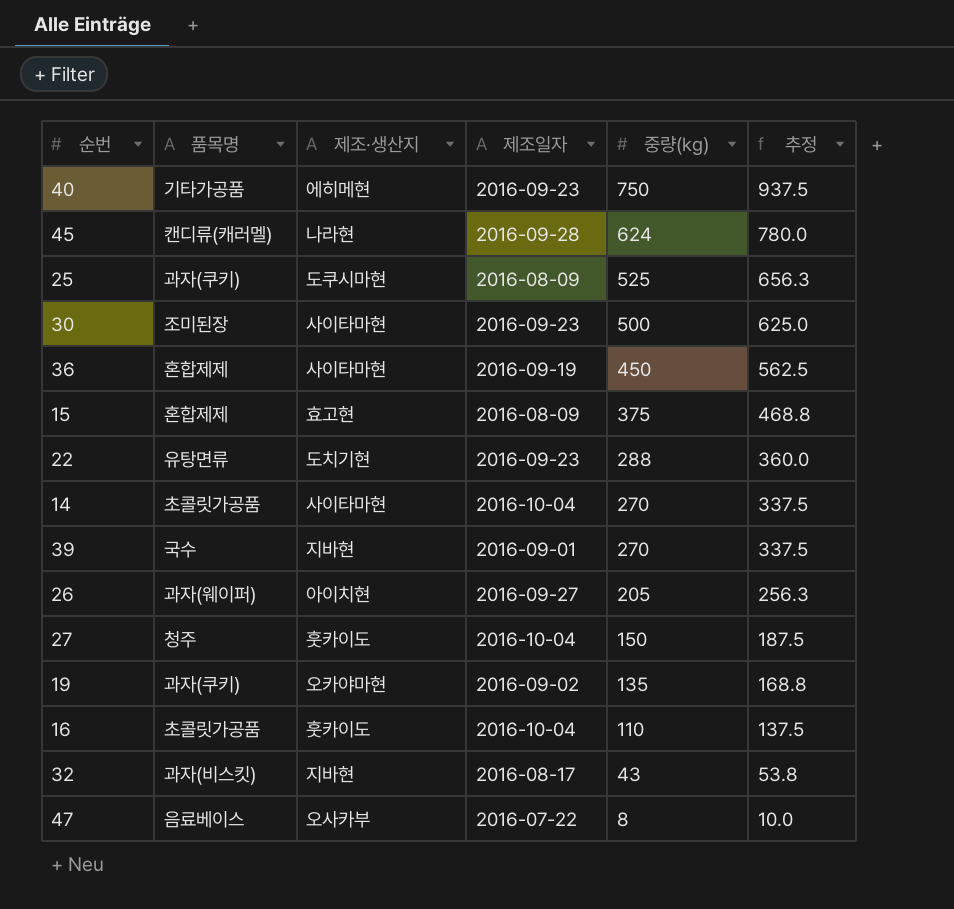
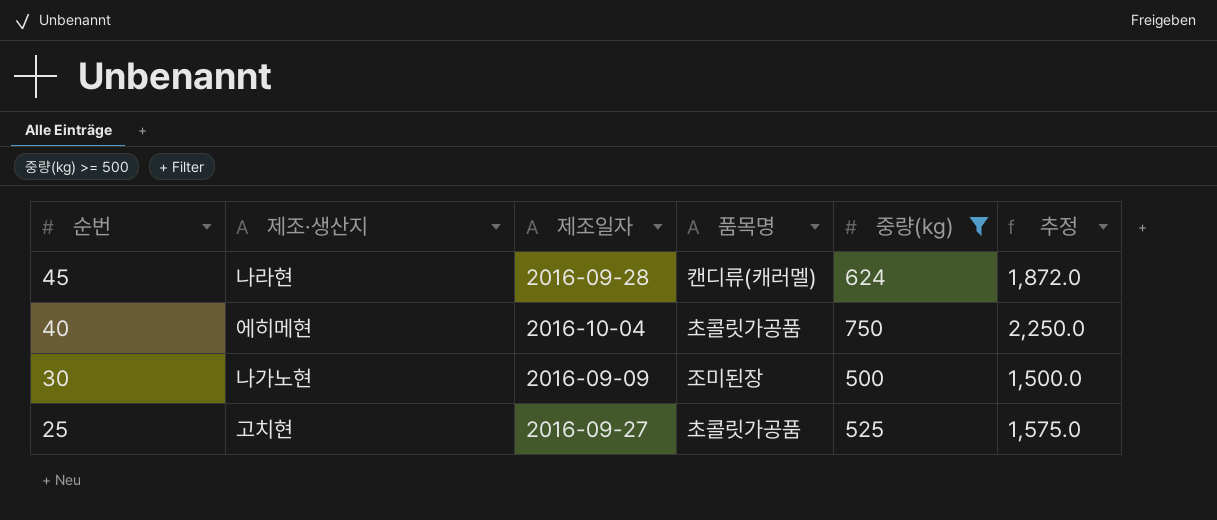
filter: none -> 중량(kg) >= 500
row order: 중량(kg) descending -> 순번 descending
column 품목명 | position: 2 -> 4
column 추정 | formula: [중량(kg)] * 1.25 -> [중량(kg)] * 3
40 | 제조일자: 2016-09-23 -> 2016-10-04
40 | 품목명: 기타가공품 -> 초콜릿가공품
30 | 제조·생산지: 사이타마현 -> 나가노현
30 | 제조일자: 2016-09-23 -> 2016-09-09
25 | 제조·생산지: 도쿠시마현 -> 고치현
25 | 제조일자: 2016-08-09 -> 2016-09-27
25 | 품목명: 과자(쿠키) -> 초콜릿가공품

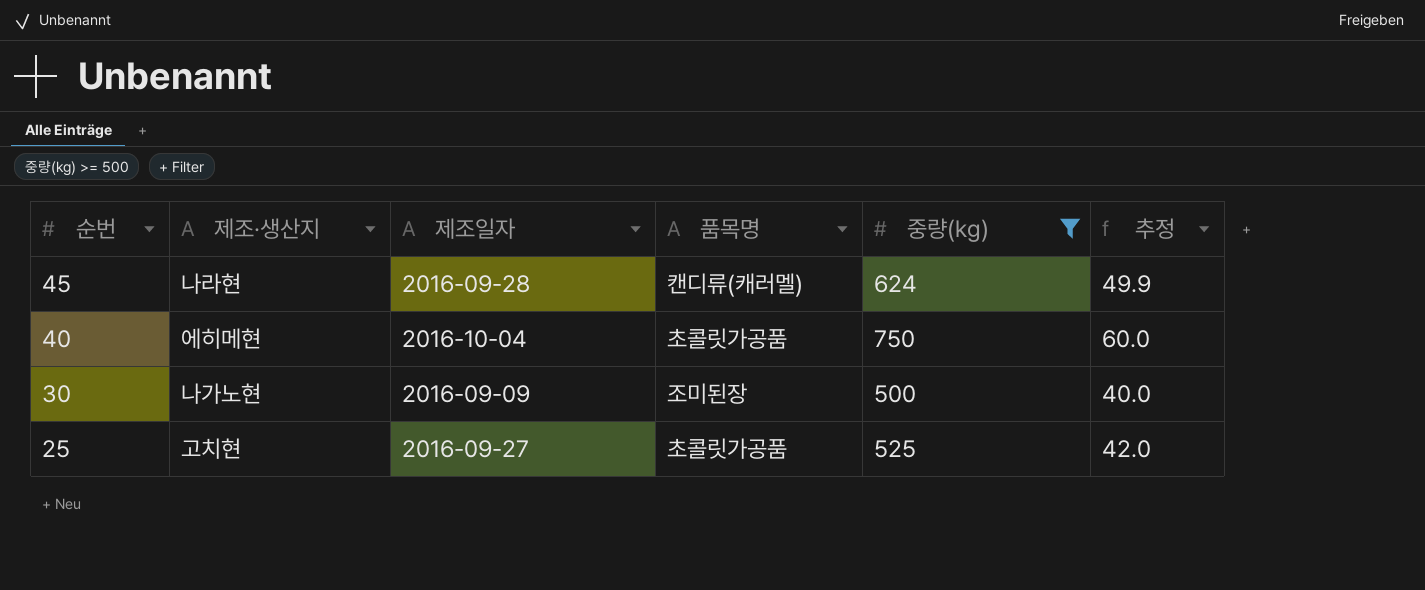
column 추정 | formula: [중량(kg)] * 3 -> [중량(kg)] * 0.08

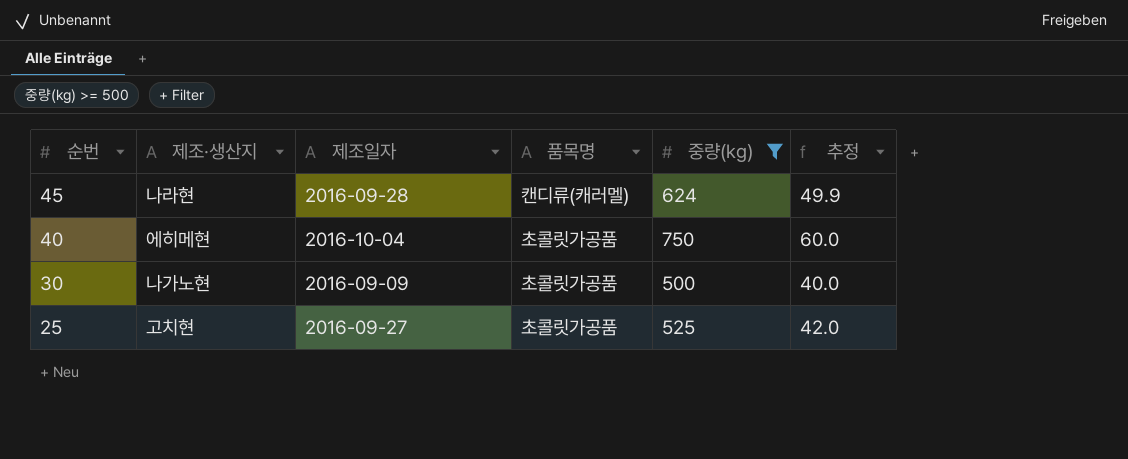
30 | 품목명: 조미된장 -> 초콜릿가공품

